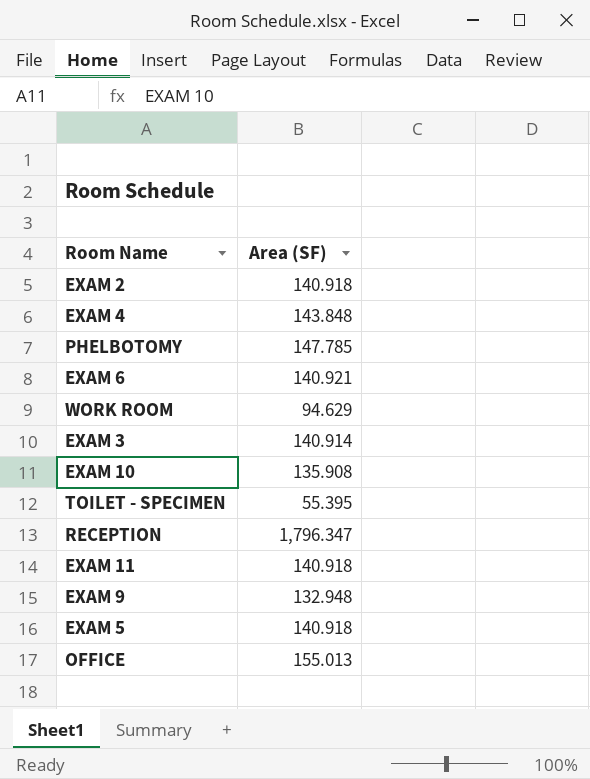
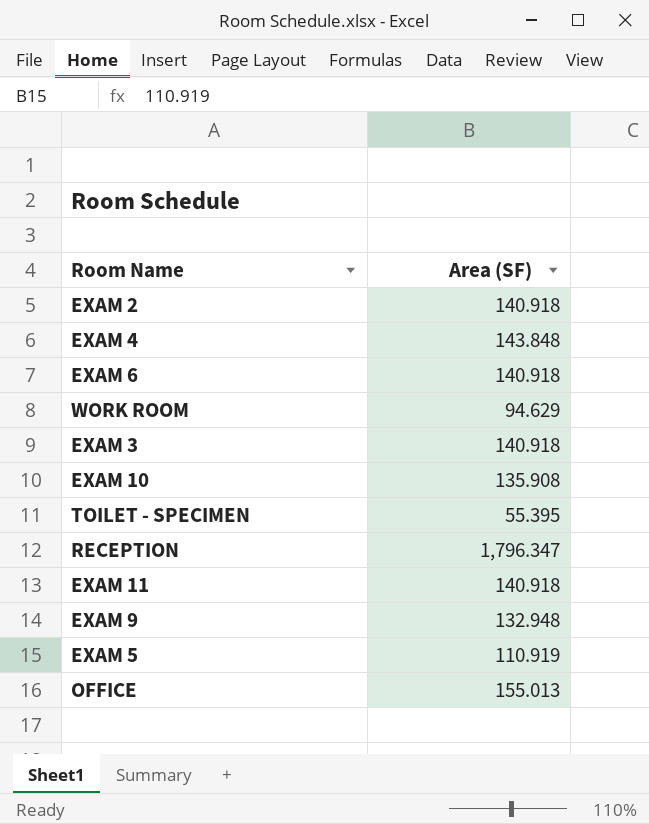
row PHELBOTOMY: 147.785 -> none
EXAM 6 | Area (SF): 140.921 -> 140.918
EXAM 3 | Area (SF): 140.914 -> 140.918
EXAM 5 | Area (SF): 140.918 -> 110.919

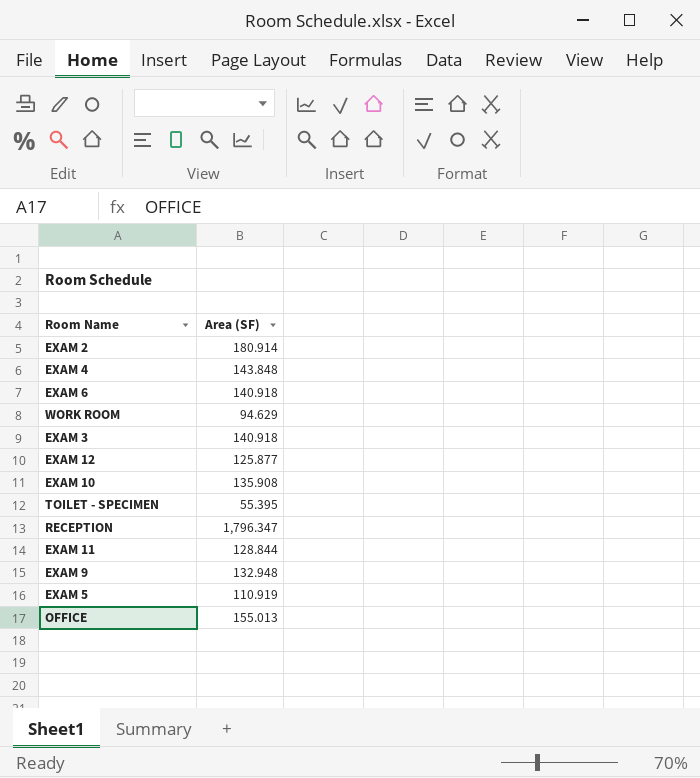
EXAM 2 | Area (SF): 140.918 -> 180.914
row EXAM 12: none -> 125.877
EXAM 11 | Area (SF): 140.918 -> 128.844

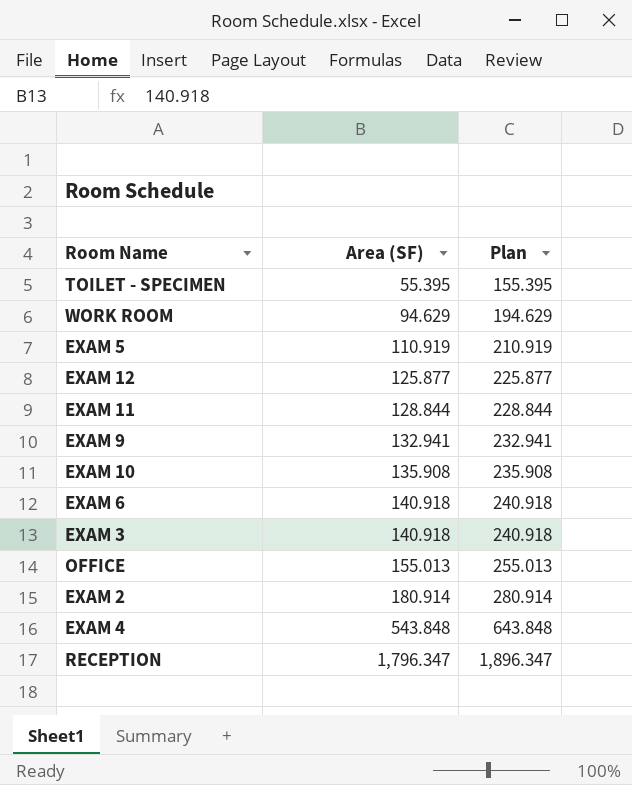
row order: none -> Area (SF) ascending
column Plan | formula: none -> [Area (SF)] + 100
EXAM 9 | Area (SF): 132.948 -> 132.941
EXAM 4 | Area (SF): 143.848 -> 543.848

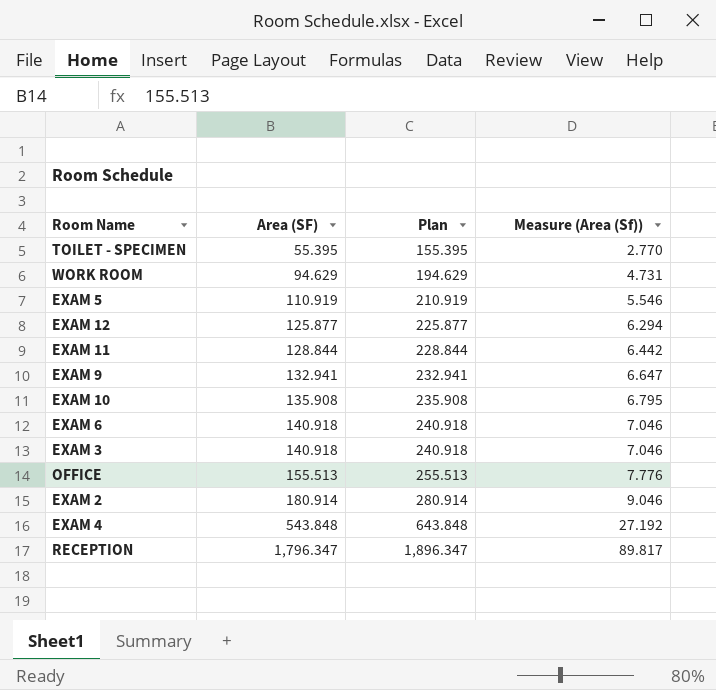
column Measure (Area (Sf)) | formula: none -> [Area (SF)] * 0.05
OFFICE | Area (SF): 155.013 -> 155.513
OFFICE | Plan: 255.013 -> 255.513

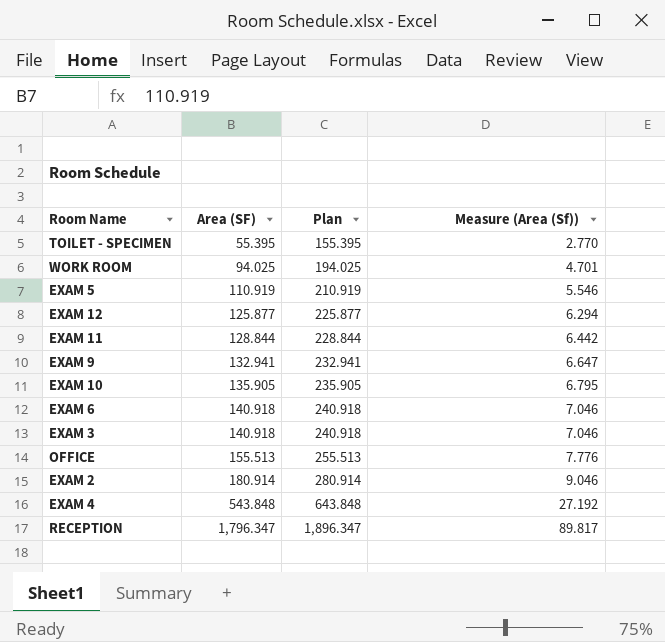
WORK ROOM | Area (SF): 94.629 -> 94.025
WORK ROOM | Plan: 194.629 -> 194.025
WORK ROOM | Measure (Area (Sf)): 4.731 -> 4.701
EXAM 10 | Area (SF): 135.908 -> 135.905
EXAM 10 | Plan: 235.908 -> 235.905

